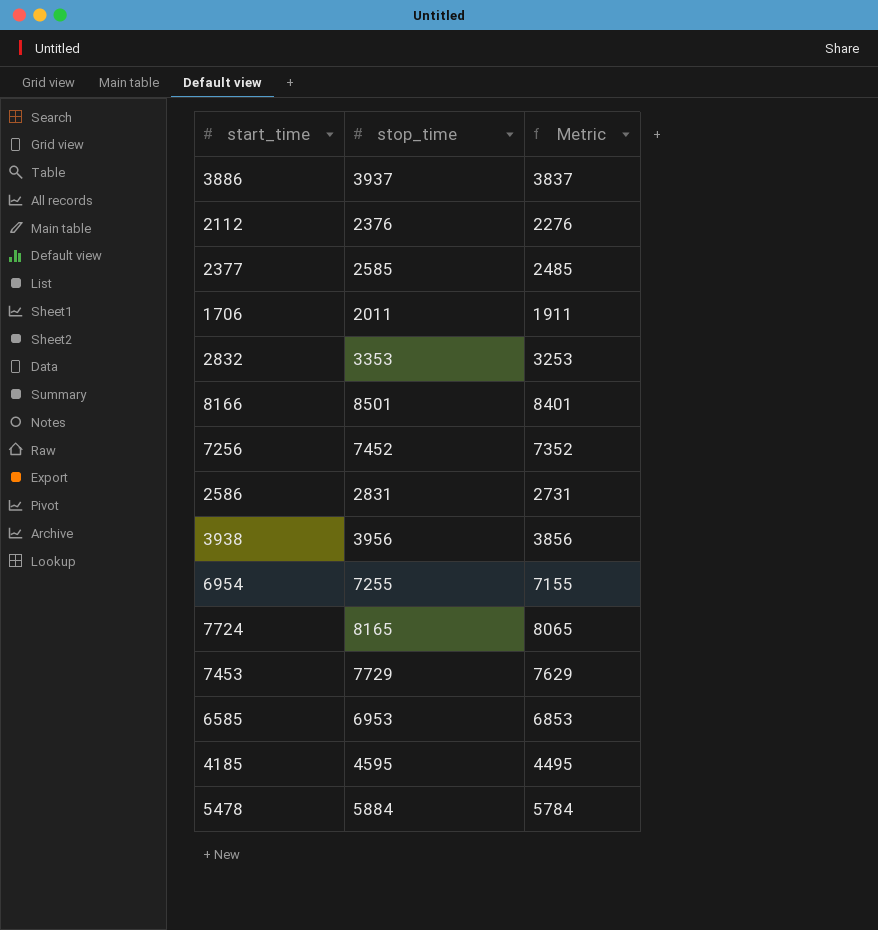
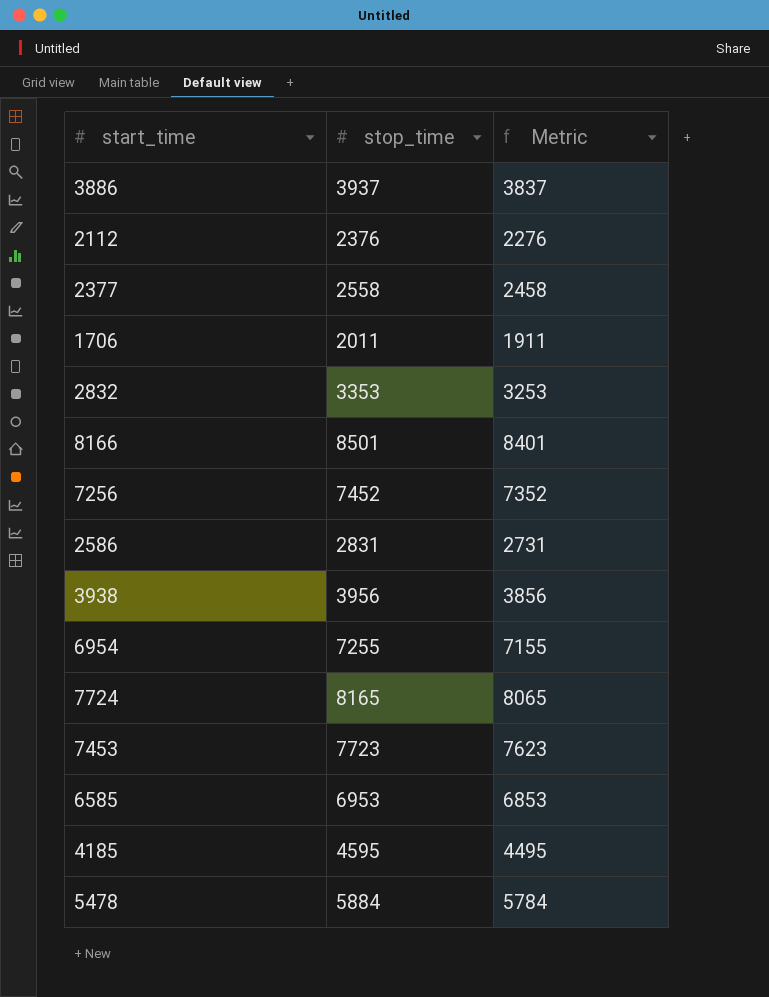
2377 | stop_time: 2585 -> 2558
2377 | Metric: 2485 -> 2458
7453 | stop_time: 7729 -> 7723
7453 | Metric: 7629 -> 7623

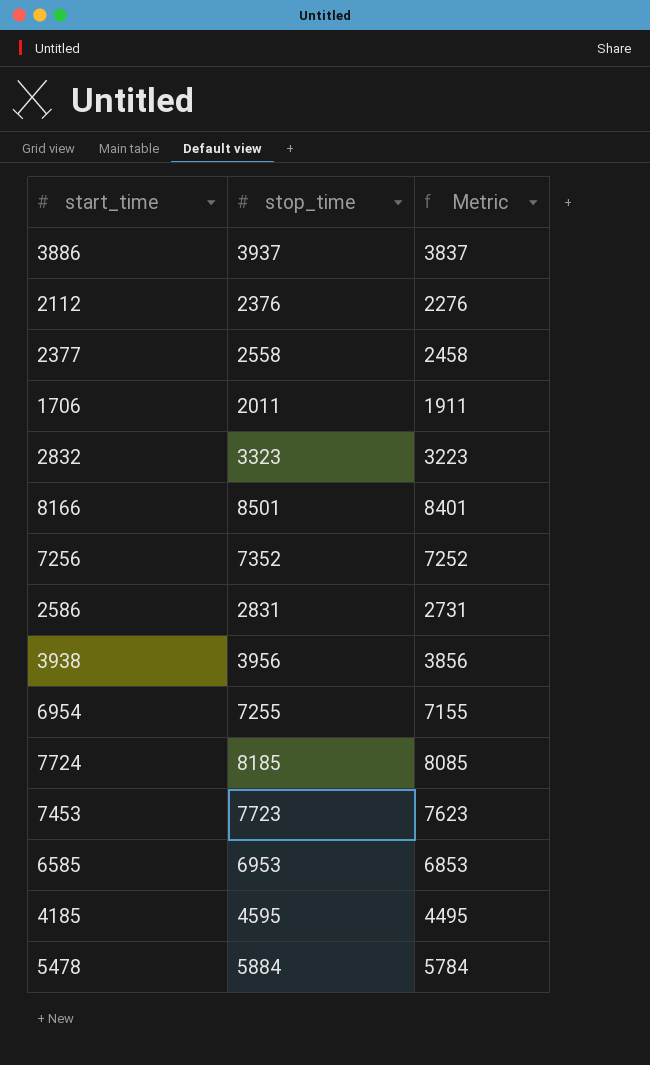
2832 | stop_time: 3353 -> 3323
2832 | Metric: 3253 -> 3223
7256 | stop_time: 7452 -> 7352
7256 | Metric: 7352 -> 7252
7724 | stop_time: 8165 -> 8185
7724 | Metric: 8065 -> 8085

